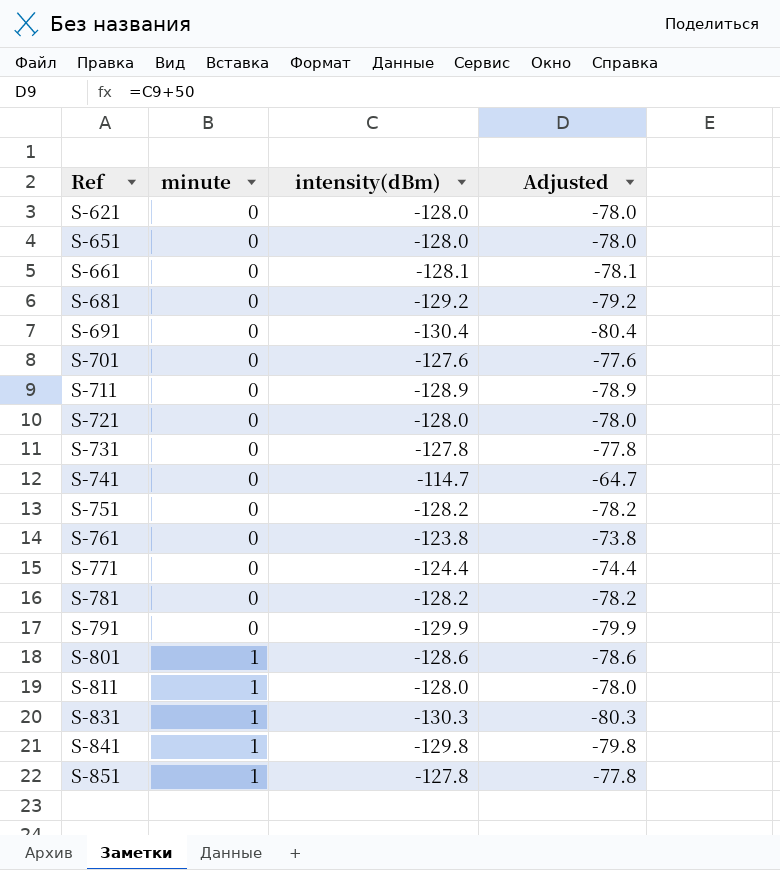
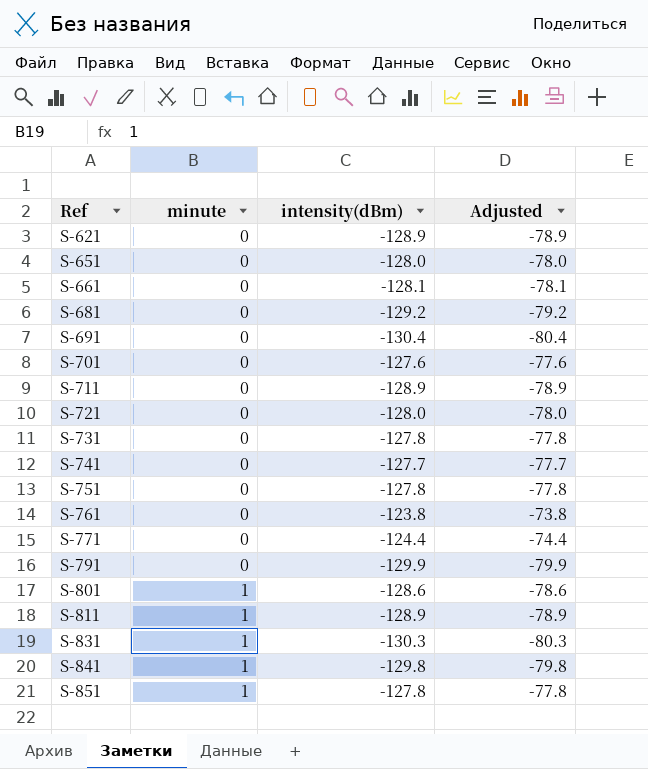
row S-781: 0 | -128.2 | -78.2 -> none
S-621 | intensity(dBm): -128.0 -> -128.9
S-621 | Adjusted: -78.0 -> -78.9
S-741 | intensity(dBm): -114.7 -> -127.7
S-741 | Adjusted: -64.7 -> -77.7
S-751 | intensity(dBm): -128.2 -> -127.8
S-751 | Adjusted: -78.2 -> -77.8
S-811 | intensity(dBm): -128.0 -> -128.9
S-811 | Adjusted: -78.0 -> -78.9

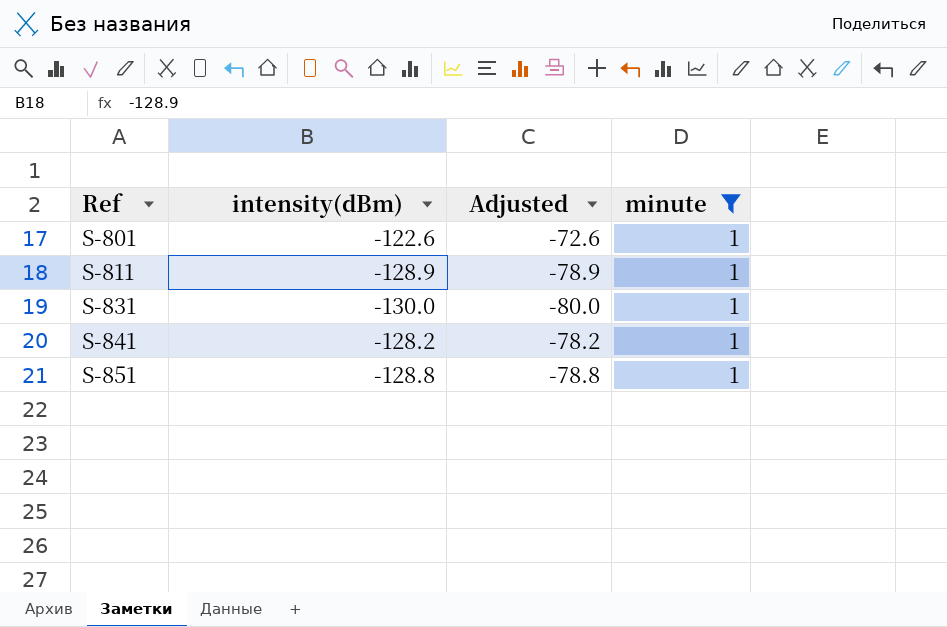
filter: none -> minute = 1
column minute | position: 2 -> 4
S-801 | intensity(dBm): -128.6 -> -122.6
S-801 | Adjusted: -78.6 -> -72.6
S-831 | intensity(dBm): -130.3 -> -130.0
S-831 | Adjusted: -80.3 -> -80.0
S-841 | intensity(dBm): -129.8 -> -128.2
S-841 | Adjusted: -79.8 -> -78.2
S-851 | intensity(dBm): -127.8 -> -128.8
S-851 | Adjusted: -77.8 -> -78.8

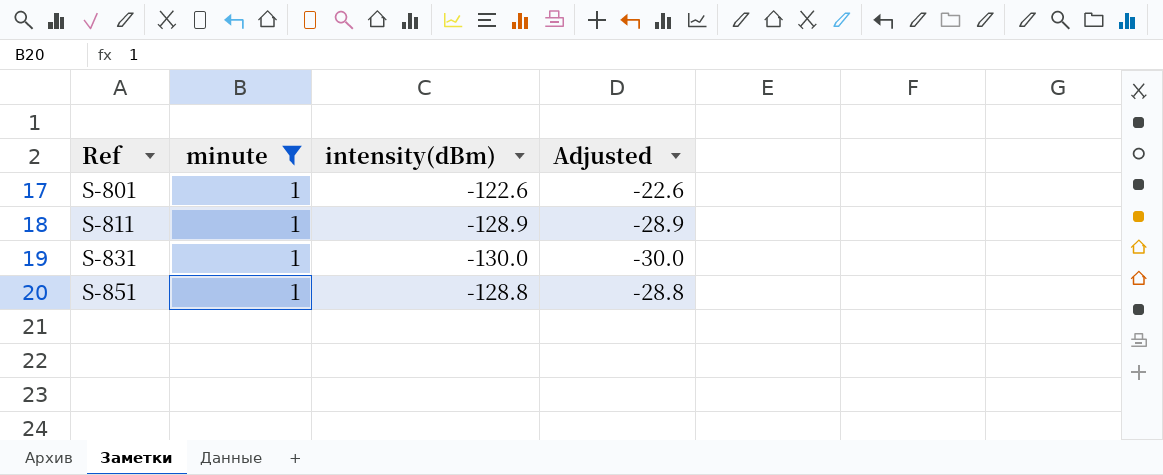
column minute | position: 4 -> 2
column Adjusted | formula: [intensity(dBm)] + 50 -> [intensity(dBm)] + 100
row S-841: -128.2 | -78.2 | 1 -> none

